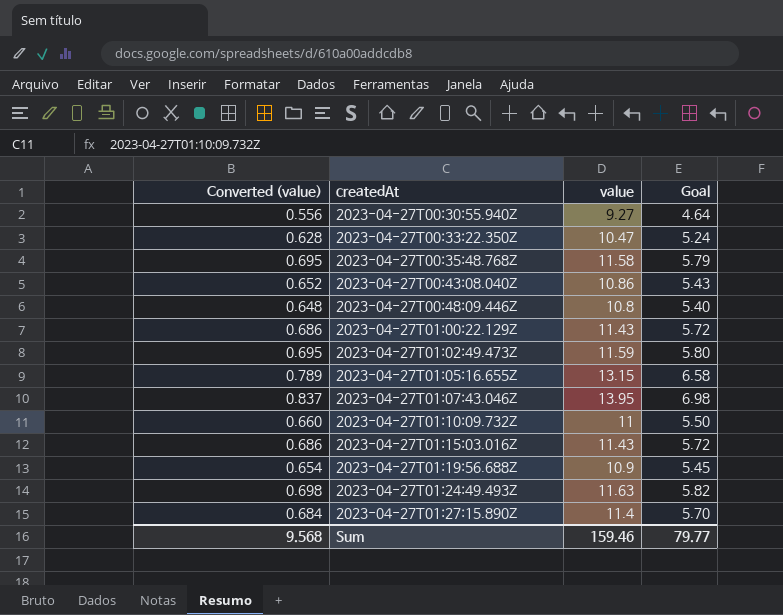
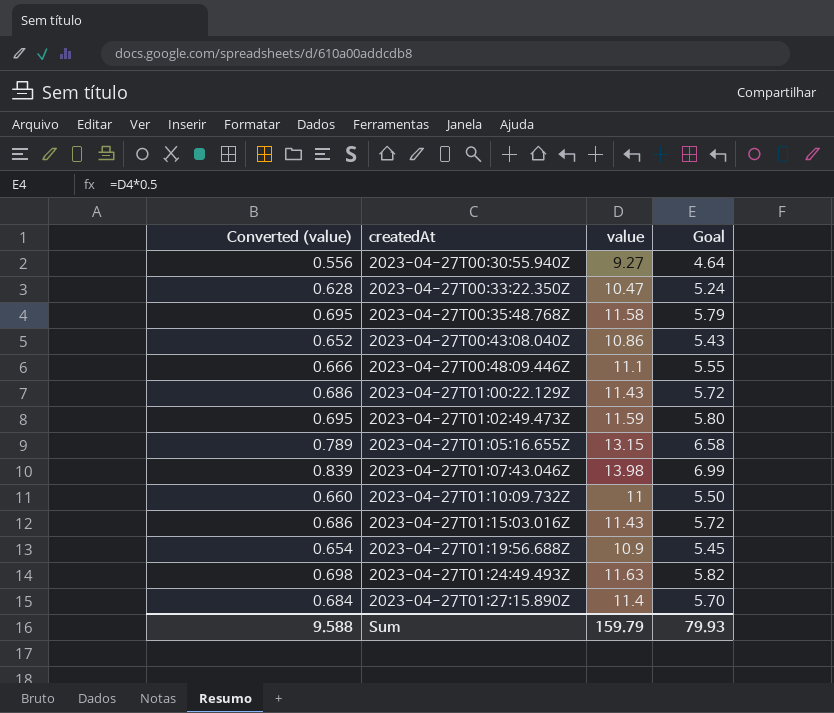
2023-04-27T00:48:09.446Z | Converted (value): 0.648 -> 0.666
2023-04-27T00:48:09.446Z | value: 10.8 -> 11.1
2023-04-27T00:48:09.446Z | Goal: 5.40 -> 5.55
2023-04-27T01:07:43.046Z | Converted (value): 0.837 -> 0.839
2023-04-27T01:07:43.046Z | value: 13.95 -> 13.98
2023-04-27T01:07:43.046Z | Goal: 6.98 -> 6.99
Sum | Converted (value): 9.568 -> 9.588
Sum | value: 159.46 -> 159.79
Sum | Goal: 79.77 -> 79.93

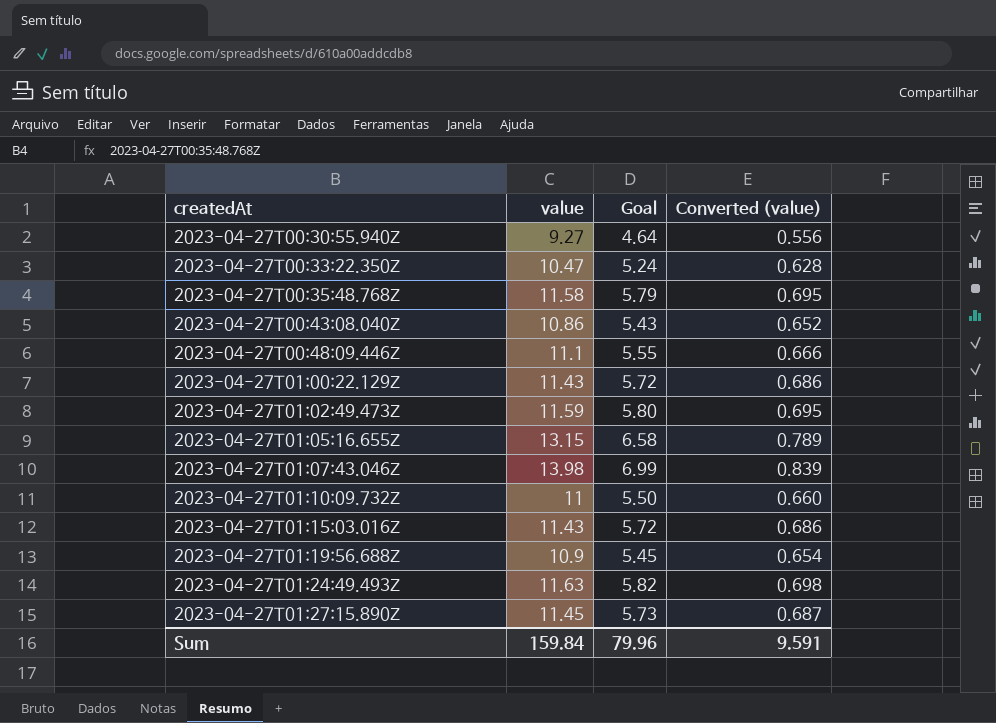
column Converted (value) | position: 1 -> 4
2023-04-27T01:27:15.890Z | value: 11.4 -> 11.45
2023-04-27T01:27:15.890Z | Goal: 5.70 -> 5.73
2023-04-27T01:27:15.890Z | Converted (value): 0.684 -> 0.687
Sum | value: 159.79 -> 159.84
Sum | Goal: 79.93 -> 79.96
Sum | Converted (value): 9.588 -> 9.591

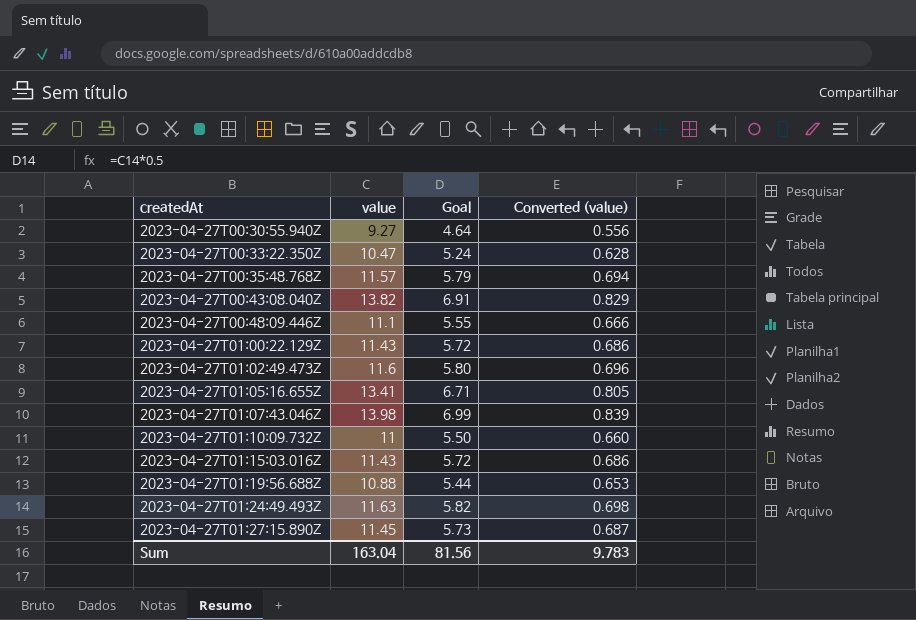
2023-04-27T00:35:48.768Z | value: 11.58 -> 11.57
2023-04-27T00:35:48.768Z | Converted (value): 0.695 -> 0.694
2023-04-27T00:43:08.040Z | value: 10.86 -> 13.82
2023-04-27T00:43:08.040Z | Goal: 5.43 -> 6.91
2023-04-27T00:43:08.040Z | Converted (value): 0.652 -> 0.829
2023-04-27T01:02:49.473Z | value: 11.59 -> 11.6
2023-04-27T01:02:49.473Z | Converted (value): 0.695 -> 0.696
2023-04-27T01:05:16.655Z | value: 13.15 -> 13.41
2023-04-27T01:05:16.655Z | Goal: 6.58 -> 6.71
2023-04-27T01:05:16.655Z | Converted (value): 0.789 -> 0.805
2023-04-27T01:19:56.688Z | value: 10.9 -> 10.88
2023-04-27T01:19:56.688Z | Goal: 5.45 -> 5.44
2023-04-27T01:19:56.688Z | Converted (value): 0.654 -> 0.653
Sum | value: 159.84 -> 163.04
Sum | Goal: 79.96 -> 81.56
Sum | Converted (value): 9.591 -> 9.783

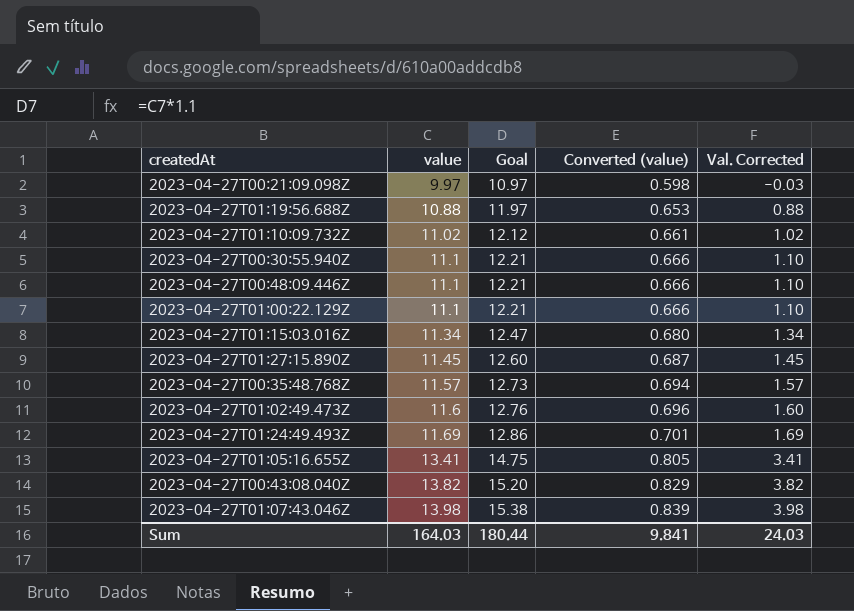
row order: createdAt ascending -> value ascending
column Goal | formula: [value] * 0.5 -> [value] * 1.1
column Val. Corrected | formula: none -> [value] - 10
row 2023-04-27T00:33:22.350Z: 10.47 | 5.24 | 0.628 -> none
row 2023-04-27T00:21:09.098Z: none -> 9.97 | 10.97 | 0.598 | -0.03
2023-04-27T01:10:09.732Z | value: 11 -> 11.02
2023-04-27T01:10:09.732Z | Converted (value): 0.660 -> 0.661
2023-04-27T00:30:55.940Z | value: 9.27 -> 11.1
2023-04-27T00:30:55.940Z | Converted (value): 0.556 -> 0.666
2023-04-27T01:00:22.129Z | value: 11.43 -> 11.1
2023-04-27T01:00:22.129Z | Converted (value): 0.686 -> 0.666
2023-04-27T01:15:03.016Z | value: 11.43 -> 11.34
2023-04-27T01:15:03.016Z | Converted (value): 0.686 -> 0.680
2023-04-27T01:24:49.493Z | value: 11.63 -> 11.69
2023-04-27T01:24:49.493Z | Converted (value): 0.698 -> 0.701
Sum | value: 163.04 -> 164.03
Sum | Goal: 81.56 -> 180.44
Sum | Converted (value): 9.783 -> 9.841

